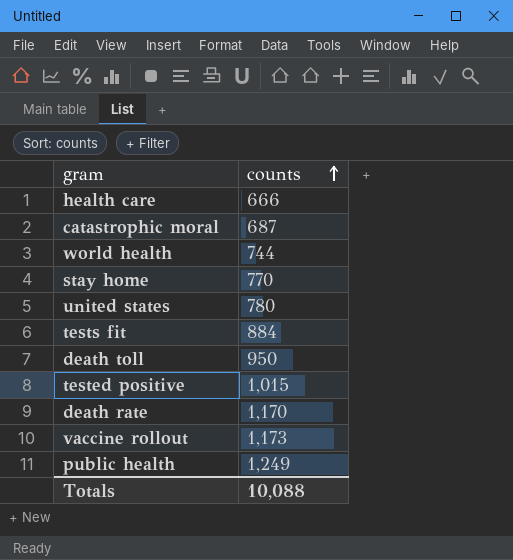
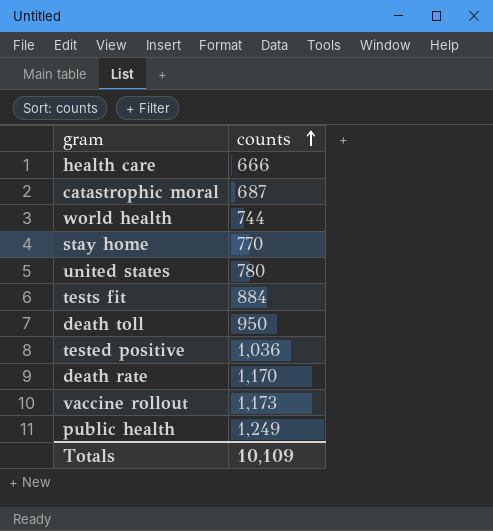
tested positive | counts: 1,015 -> 1,036
Totals | counts: 10,088 -> 10,109

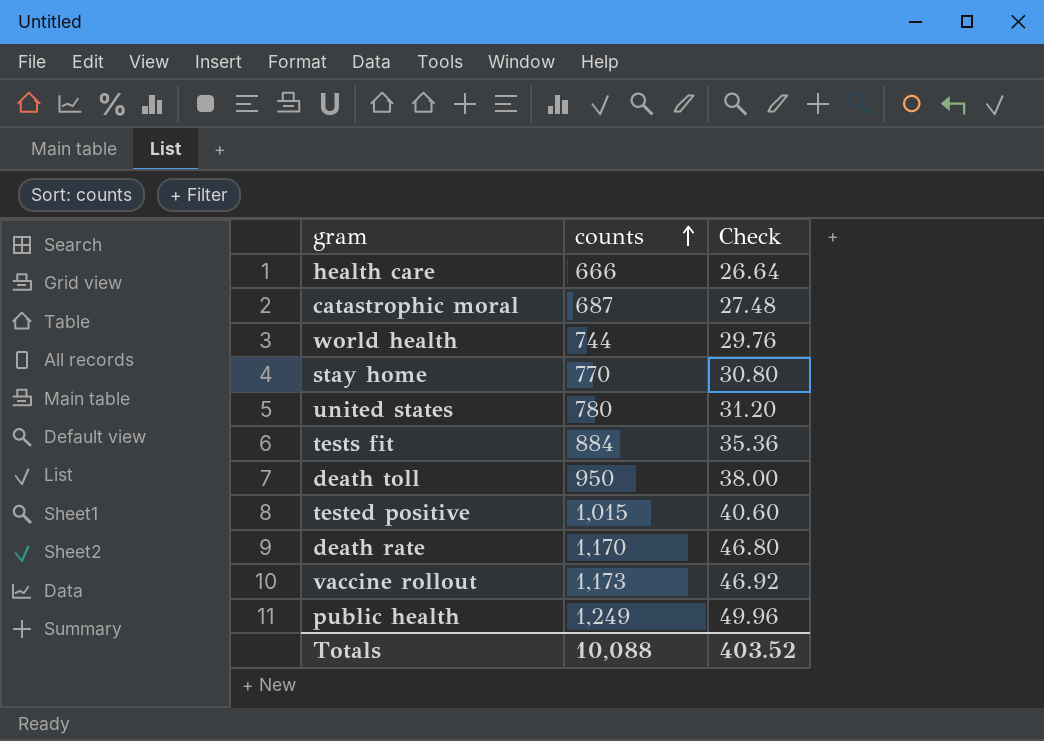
column Check | formula: none -> [counts] * 0.04
tested positive | counts: 1,036 -> 1,015
Totals | counts: 10,109 -> 10,088

